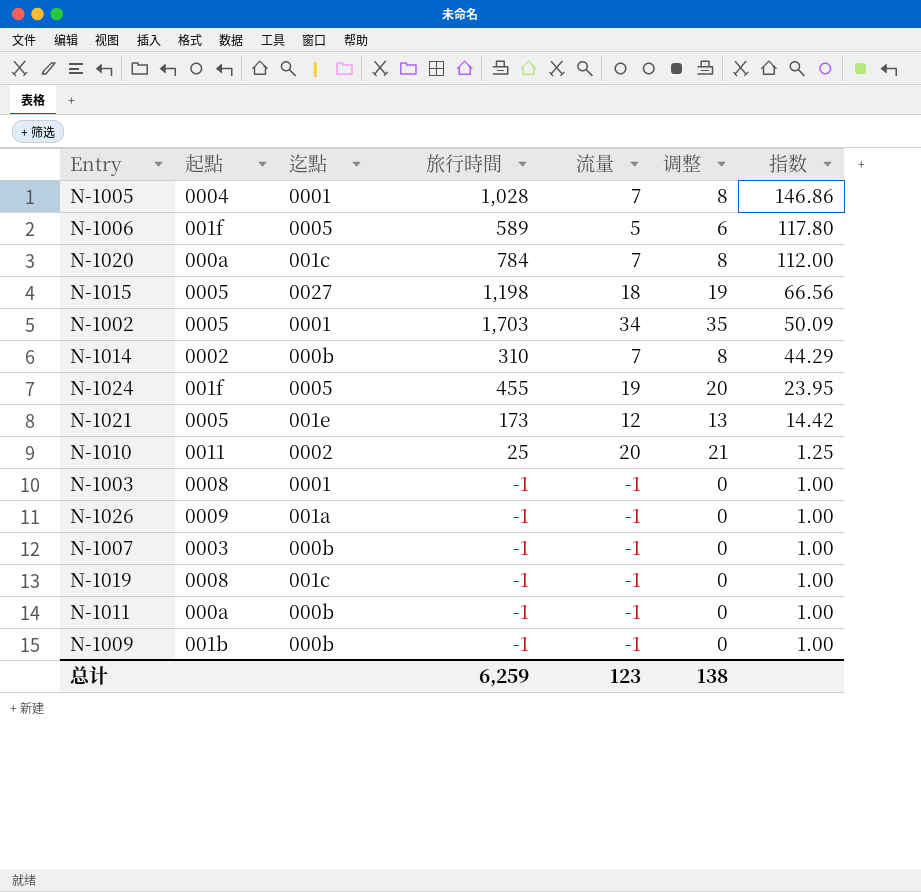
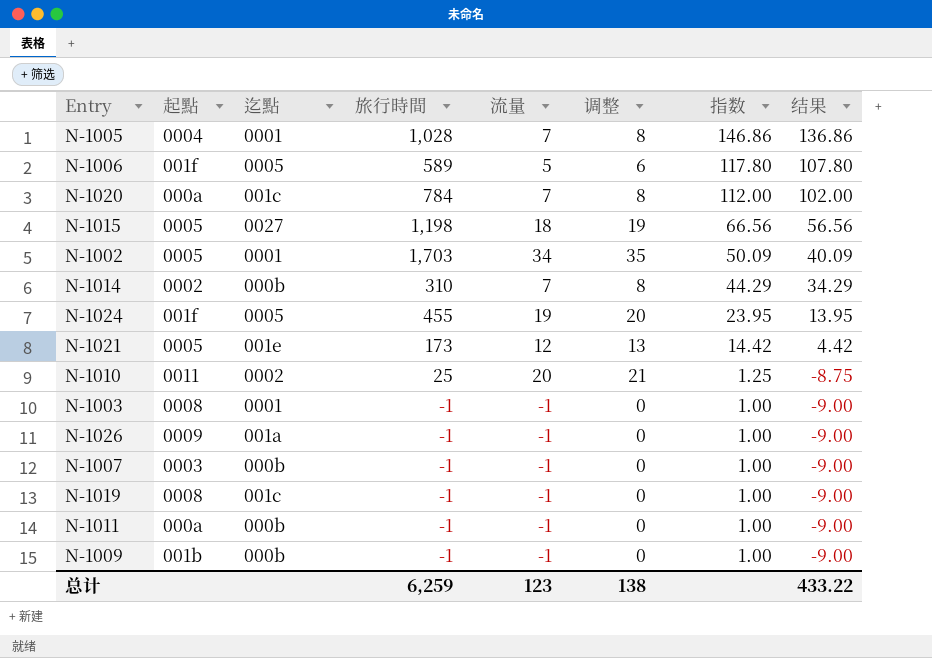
column 结果 | formula: none -> [指数] - 10

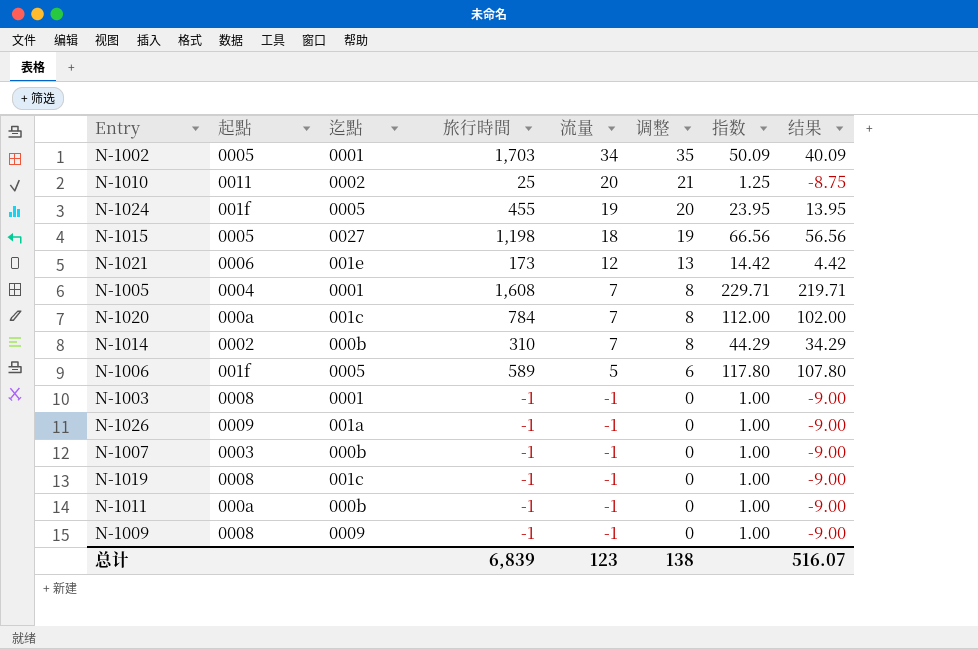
row order: 指数 descending -> 流量 descending
N-1021 | 起點: 0005 -> 0006
N-1005 | 旅行時間: 1,028 -> 1,608
N-1005 | 指数: 146.86 -> 229.71
N-1005 | 结果: 136.86 -> 219.71
N-1009 | 起點: 001b -> 0008
N-1009 | 迄點: 000b -> 0009
总计 | 旅行時間: 6,259 -> 6,839
总计 | 结果: 433.22 -> 516.07

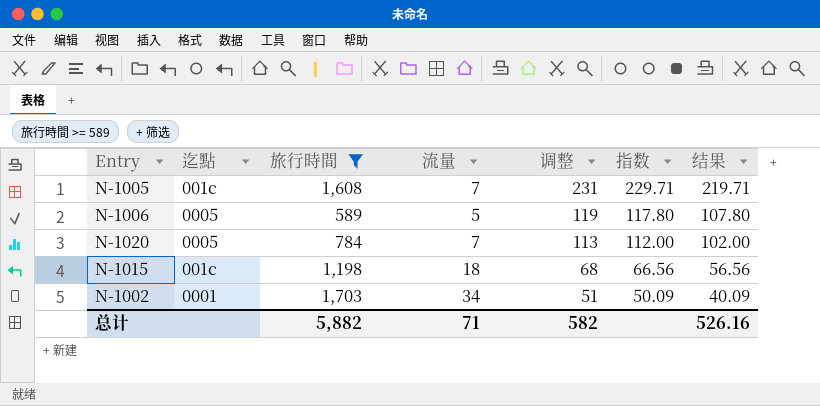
filter: none -> 旅行時間 >= 589
row order: 流量 descending -> 调整 descending
column 起點 | position: 2 -> none
column 调整 | formula: [流量] + 1 -> [指数] + 1
N-1005 | 迄點: 0001 -> 001c
N-1020 | 迄點: 001c -> 0005
N-1015 | 迄點: 0027 -> 001c
总计 | 旅行時間: 6,839 -> 5,882
总计 | 流量: 123 -> 71
总计 | 调整: 138 -> 582
总计 | 结果: 516.07 -> 526.16

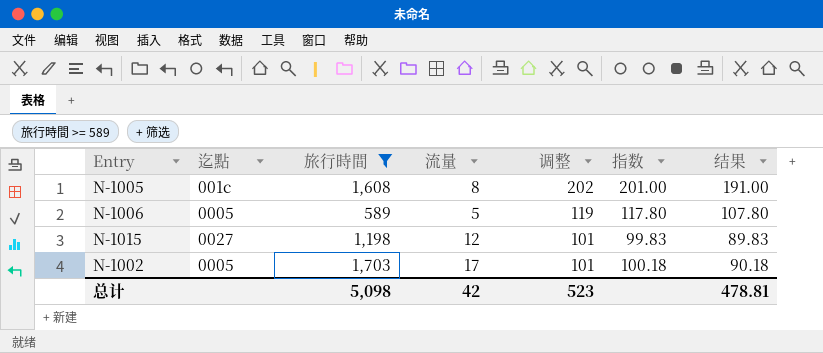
row N-1020: 0005 | 784 | 7 | 113 | 112.00 | 102.00 -> none
N-1005 | 流量: 7 -> 8
N-1005 | 调整: 231 -> 202
N-1005 | 指数: 229.71 -> 201.00
N-1005 | 结果: 219.71 -> 191.00
N-1015 | 迄點: 001c -> 0027
N-1015 | 流量: 18 -> 12
N-1015 | 调整: 68 -> 101
N-1015 | 指数: 66.56 -> 99.83
N-1015 | 结果: 56.56 -> 89.83
N-1002 | 迄點: 0001 -> 0005
N-1002 | 流量: 34 -> 17
N-1002 | 调整: 51 -> 101
N-1002 | 指数: 50.09 -> 100.18
N-1002 | 结果: 40.09 -> 90.18
总计 | 旅行時間: 5,882 -> 5,098
总计 | 流量: 71 -> 42
总计 | 调整: 582 -> 523
总计 | 结果: 526.16 -> 478.81

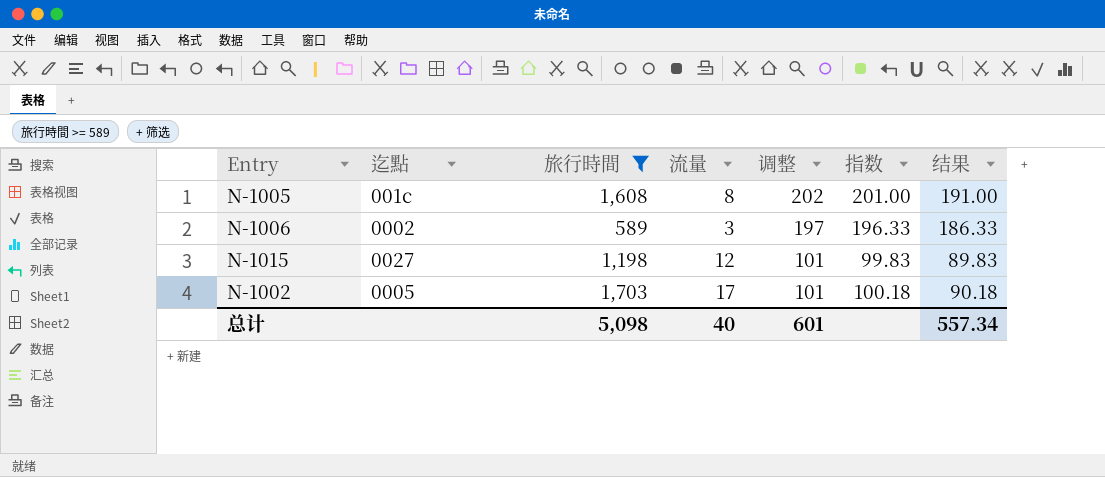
N-1006 | 迄點: 0005 -> 0002
N-1006 | 流量: 5 -> 3
N-1006 | 调整: 119 -> 197
N-1006 | 指数: 117.80 -> 196.33
N-1006 | 结果: 107.80 -> 186.33
总计 | 流量: 42 -> 40
总计 | 调整: 523 -> 601
总计 | 结果: 478.81 -> 557.34

